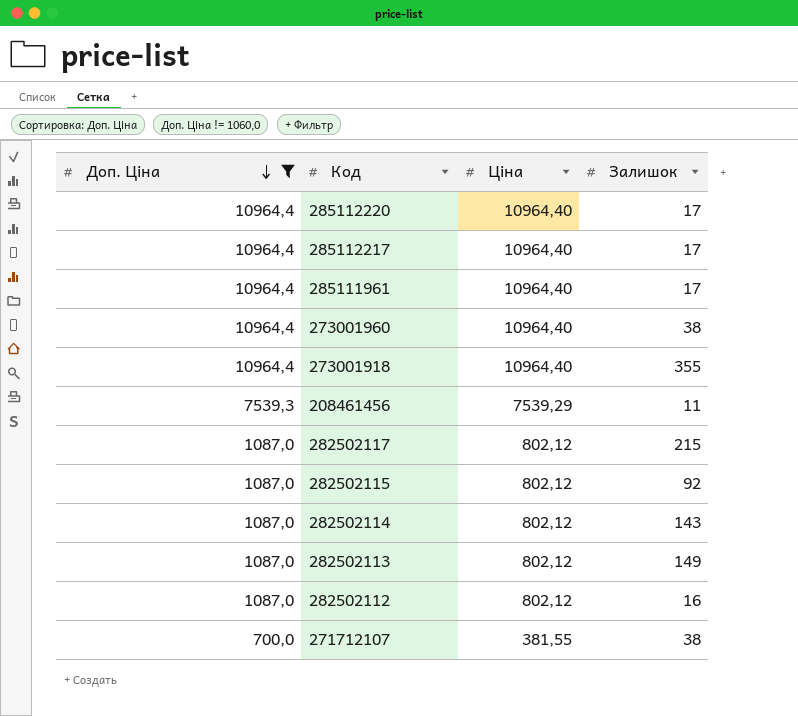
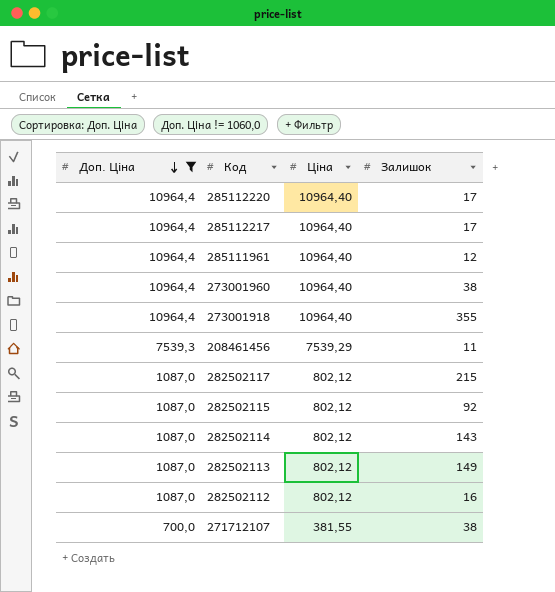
285111961 | Залишок: 17 -> 12

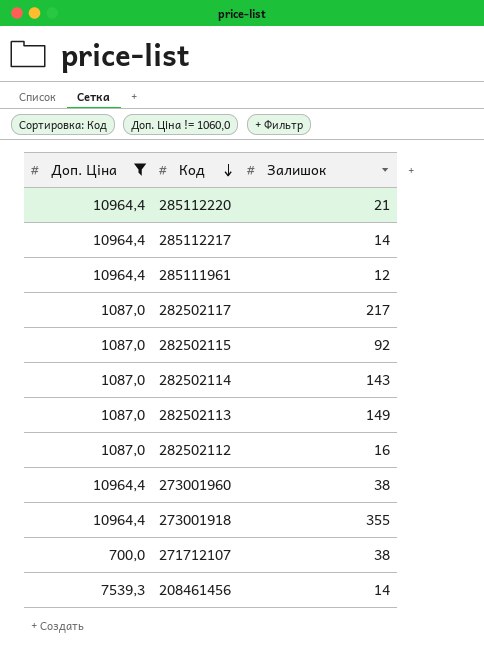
row order: Доп. Ціна descending -> Код descending
column Ціна | position: 3 -> none
285112220 | Залишок: 17 -> 21
285112217 | Залишок: 17 -> 14
282502117 | Залишок: 215 -> 217
208461456 | Залишок: 11 -> 14

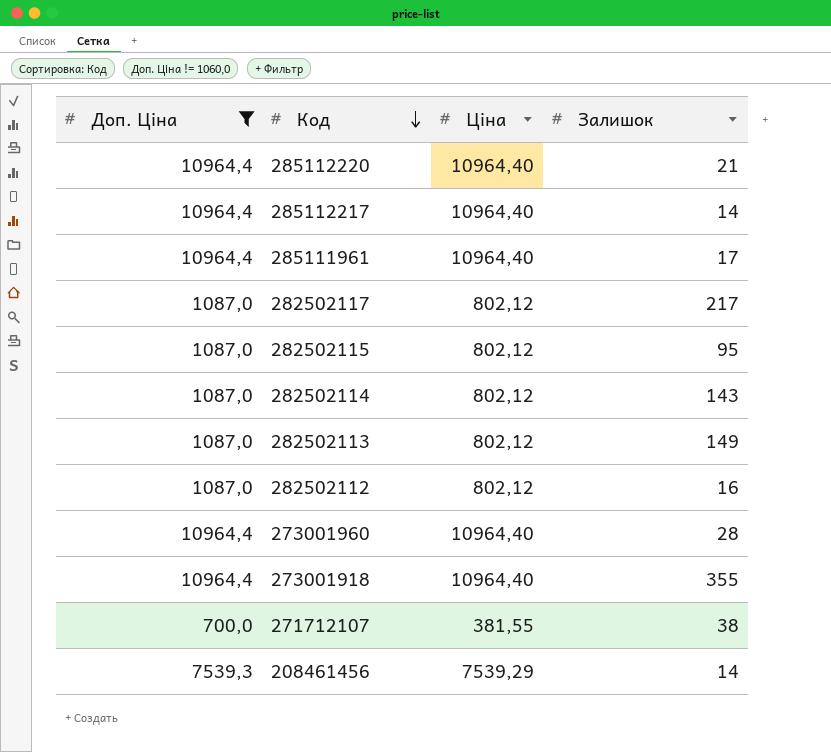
column Ціна | position: none -> 3
285111961 | Залишок: 12 -> 17
282502115 | Залишок: 92 -> 95
273001960 | Залишок: 38 -> 28

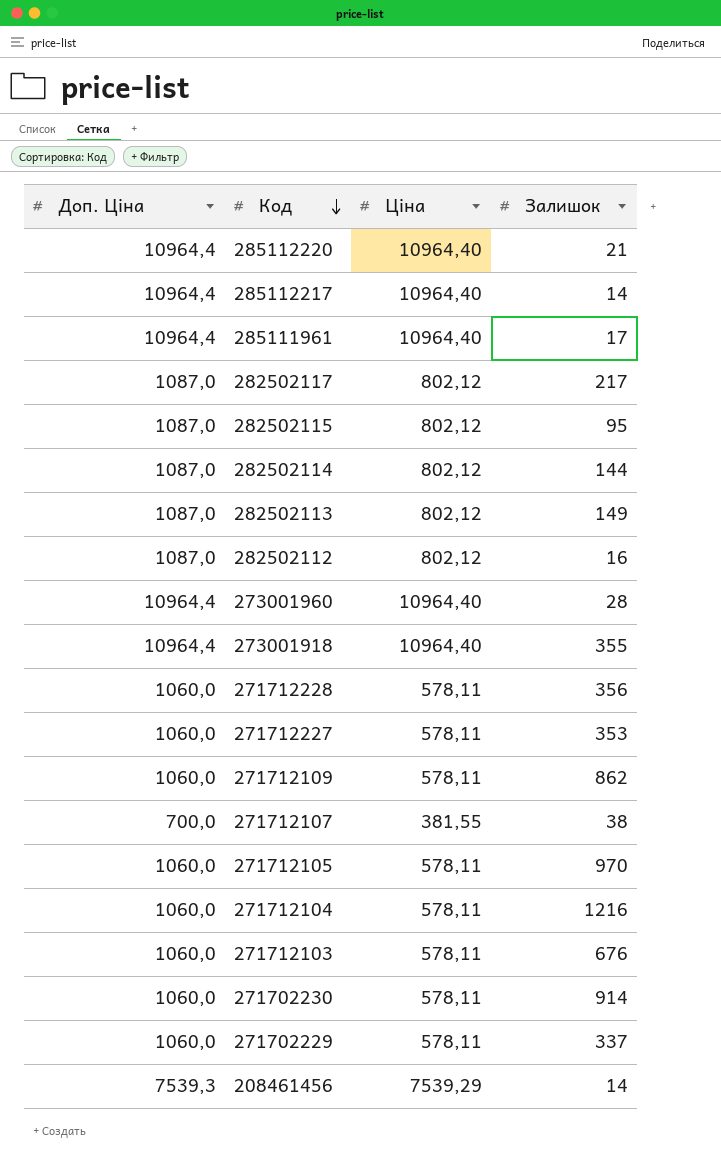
filter: Доп. Ціна != 1060,0 -> none
282502114 | Залишок: 143 -> 144

